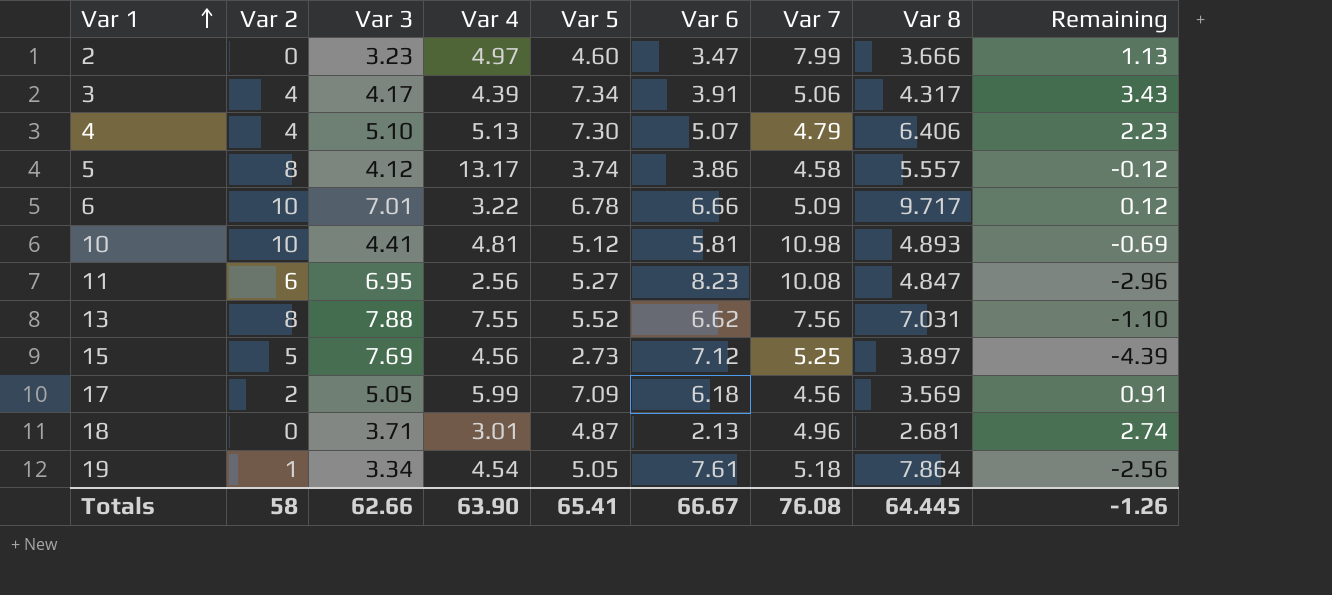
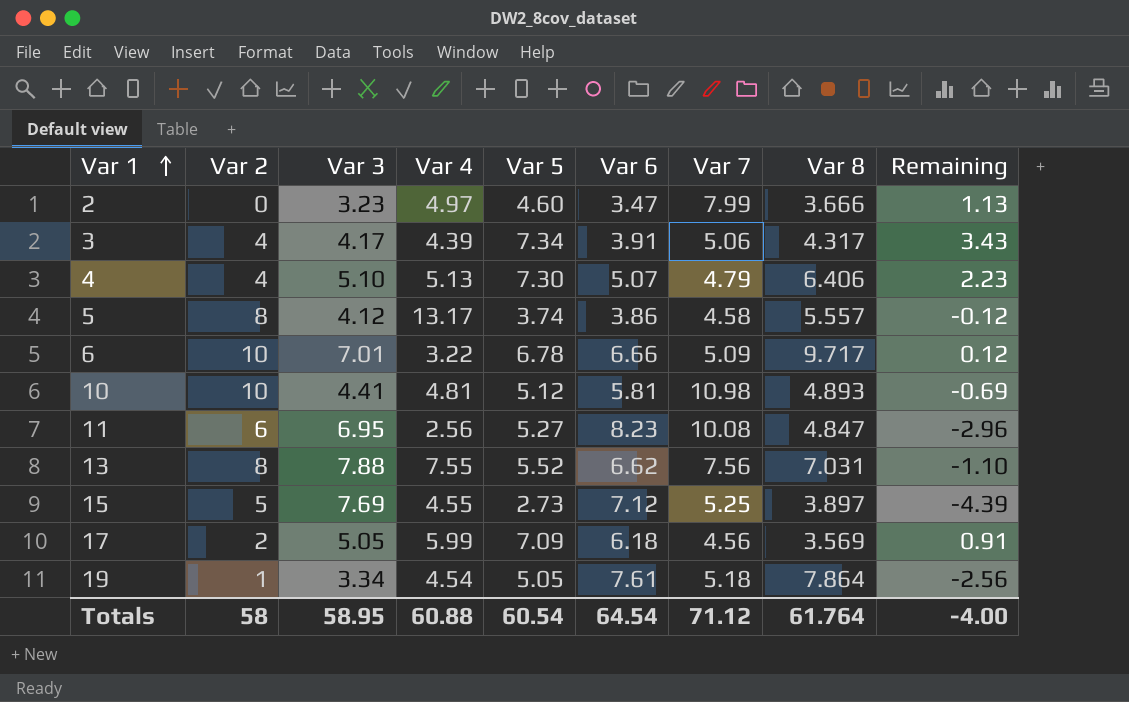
row 18: 0 | 3.71 | 3.01 | 4.87 | 2.13 | 4.96 | 2.681 | 2.74 -> none
15 | Var 4: 4.56 -> 4.55
Totals | Var 3: 62.66 -> 58.95
Totals | Var 4: 63.90 -> 60.88
Totals | Var 5: 65.41 -> 60.54
Totals | Var 6: 66.67 -> 64.54
Totals | Var 7: 76.08 -> 71.12
Totals | Var 8: 64.445 -> 61.764
Totals | Remaining: -1.26 -> -4.00

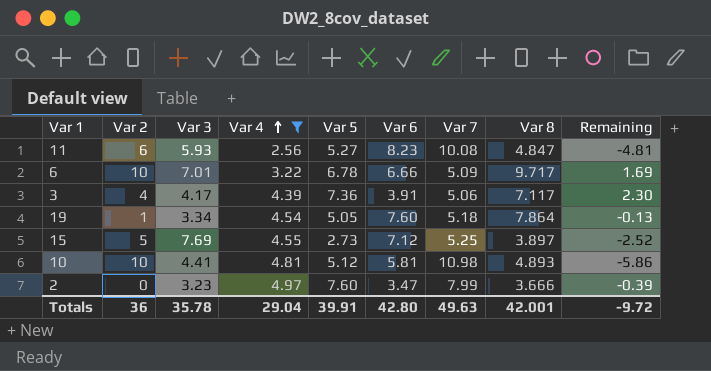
filter: none -> Var 4 <= 4.97
row order: Var 1 ascending -> Var 4 ascending
column Remaining | formula: [Var 5] - [Var 6] -> [Var 5] - [Var 7]
11 | Var 3: 6.95 -> 5.93
3 | Var 5: 7.34 -> 7.36
3 | Var 8: 4.317 -> 7.117
19 | Var 6: 7.61 -> 7.60
2 | Var 5: 4.60 -> 7.60
Totals | Var 2: 58 -> 36
Totals | Var 3: 58.95 -> 35.78
Totals | Var 4: 60.88 -> 29.04
Totals | Var 5: 60.54 -> 39.91
Totals | Var 6: 64.54 -> 42.80
Totals | Var 7: 71.12 -> 49.63
Totals | Var 8: 61.764 -> 42.001
Totals | Remaining: -4.00 -> -9.72

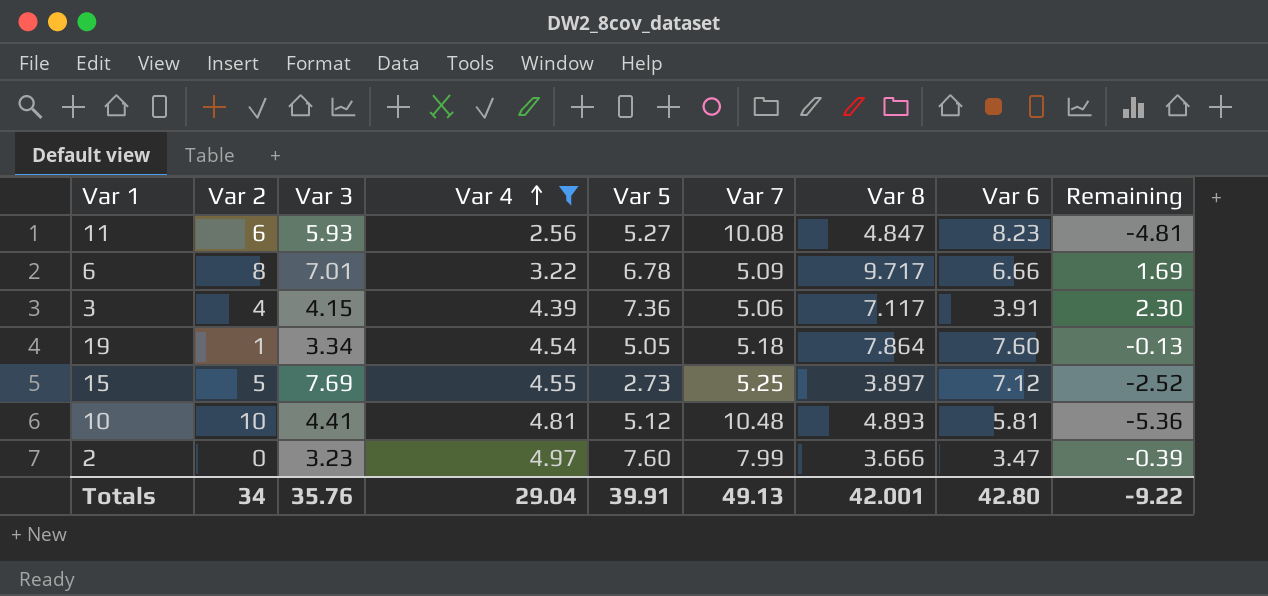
column Var 6 | position: 6 -> 8
6 | Var 2: 10 -> 8
3 | Var 3: 4.17 -> 4.15
10 | Var 7: 10.98 -> 10.48
10 | Remaining: -5.86 -> -5.36
Totals | Var 2: 36 -> 34
Totals | Var 3: 35.78 -> 35.76
Totals | Var 7: 49.63 -> 49.13
Totals | Remaining: -9.72 -> -9.22

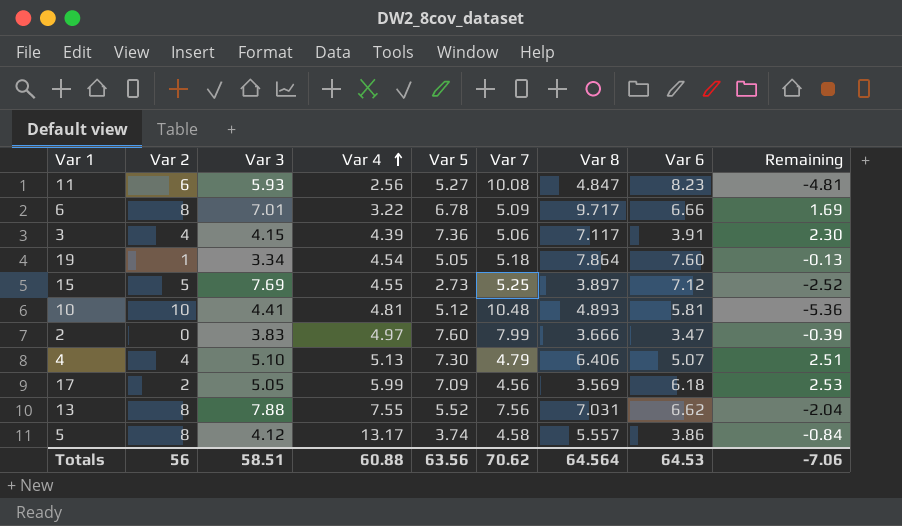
filter: Var 4 <= 4.97 -> none
2 | Var 3: 3.23 -> 3.83
Totals | Var 2: 34 -> 56
Totals | Var 3: 35.76 -> 58.51
Totals | Var 4: 29.04 -> 60.88
Totals | Var 5: 39.91 -> 63.56
Totals | Var 7: 49.13 -> 70.62
Totals | Var 8: 42.001 -> 64.564
Totals | Var 6: 42.80 -> 64.53
Totals | Remaining: -9.22 -> -7.06

